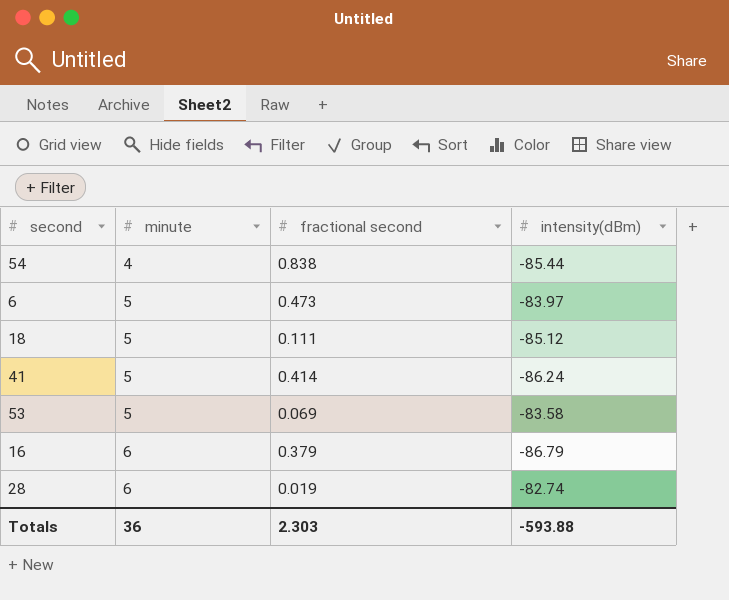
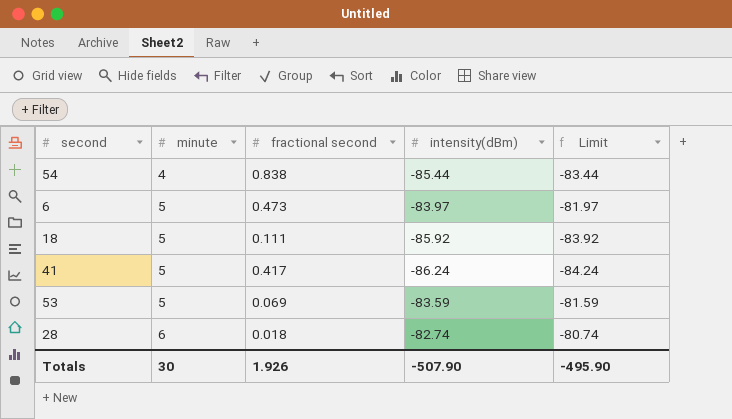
column Limit | formula: none -> [intensity(dBm)] + 2
row 16: 6 | 0.379 | -86.79 -> none
18 | intensity(dBm): -85.12 -> -85.92
41 | fractional second: 0.414 -> 0.417
53 | intensity(dBm): -83.58 -> -83.59
28 | fractional second: 0.019 -> 0.018
Totals | minute: 36 -> 30
Totals | fractional second: 2.303 -> 1.926
Totals | intensity(dBm): -593.88 -> -507.90

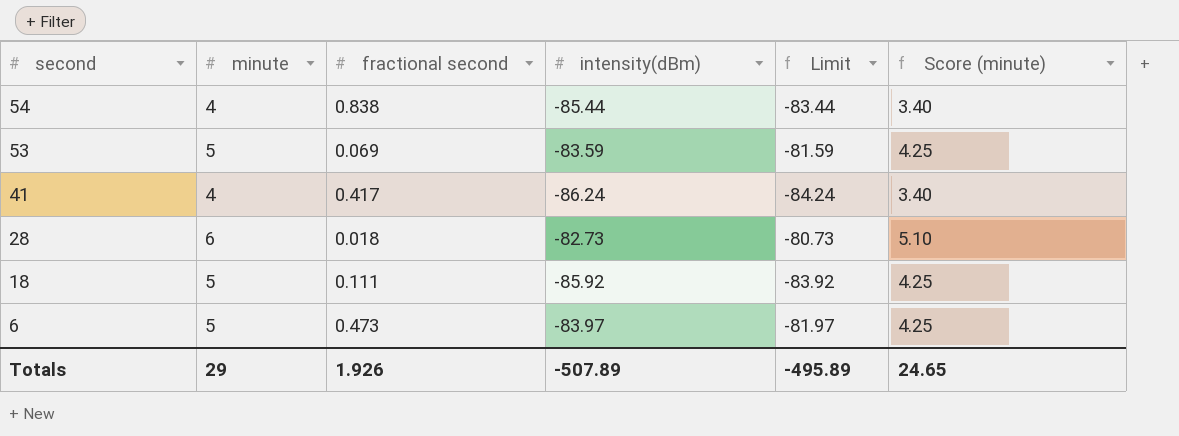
row order: minute ascending -> second descending
column Score (minute) | formula: none -> [minute] * 0.85
41 | minute: 5 -> 4
28 | intensity(dBm): -82.74 -> -82.73
28 | Limit: -80.74 -> -80.73
Totals | minute: 30 -> 29
Totals | intensity(dBm): -507.90 -> -507.89
Totals | Limit: -495.90 -> -495.89

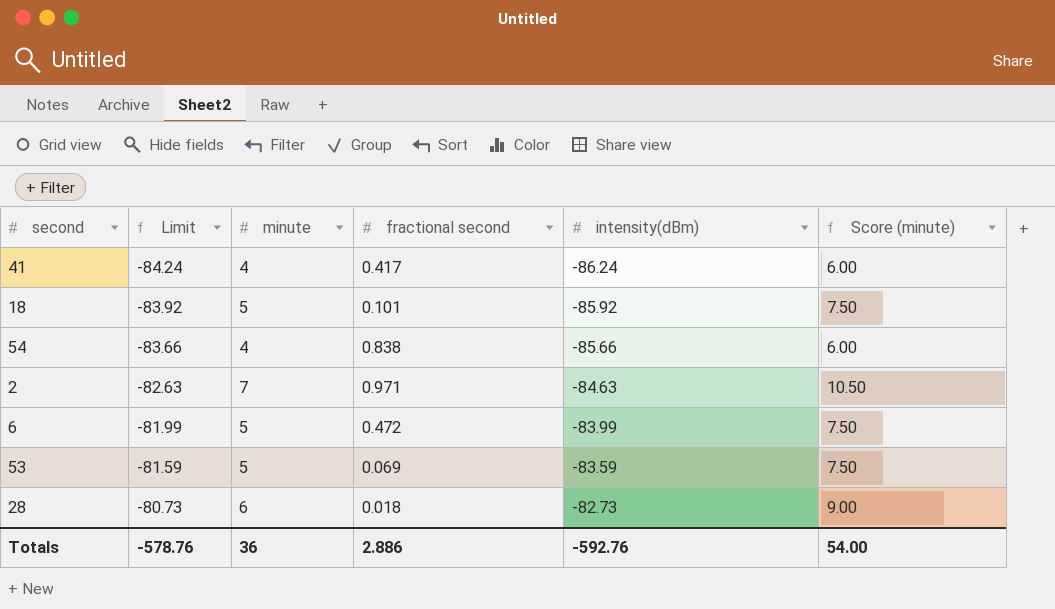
row order: second descending -> Limit ascending
column Limit | position: 5 -> 2
column Score (minute) | formula: [minute] * 0.85 -> [minute] * 1.5
18 | fractional second: 0.111 -> 0.101
54 | Limit: -83.44 -> -83.66
54 | intensity(dBm): -85.44 -> -85.66
row 2: none -> -82.63 | 7 | 0.971 | -84.63 | 10.50
6 | Limit: -81.97 -> -81.99
6 | fractional second: 0.473 -> 0.472
6 | intensity(dBm): -83.97 -> -83.99
Totals | Limit: -495.89 -> -578.76
Totals | minute: 29 -> 36
Totals | fractional second: 1.926 -> 2.886
Totals | intensity(dBm): -507.89 -> -592.76
Totals | Score (minute): 24.65 -> 54.00

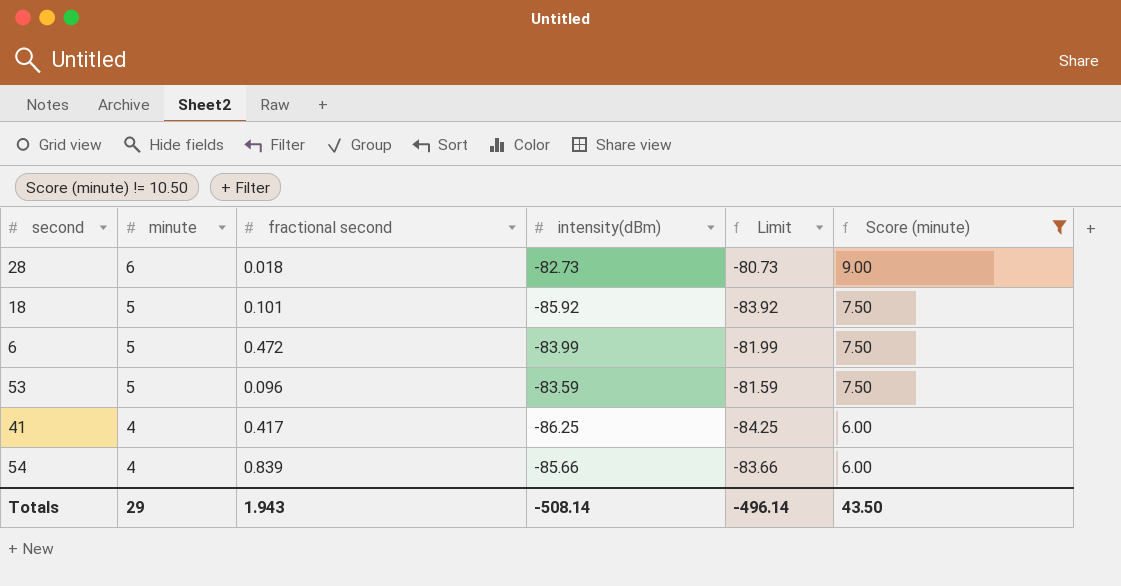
filter: none -> Score (minute) != 10.50
row order: Limit ascending -> minute descending
column Limit | position: 2 -> 5
53 | fractional second: 0.069 -> 0.096
41 | intensity(dBm): -86.24 -> -86.25
41 | Limit: -84.24 -> -84.25
54 | fractional second: 0.838 -> 0.839
Totals | minute: 36 -> 29
Totals | fractional second: 2.886 -> 1.943
Totals | intensity(dBm): -592.76 -> -508.14
Totals | Limit: -578.76 -> -496.14
Totals | Score (minute): 54.00 -> 43.50

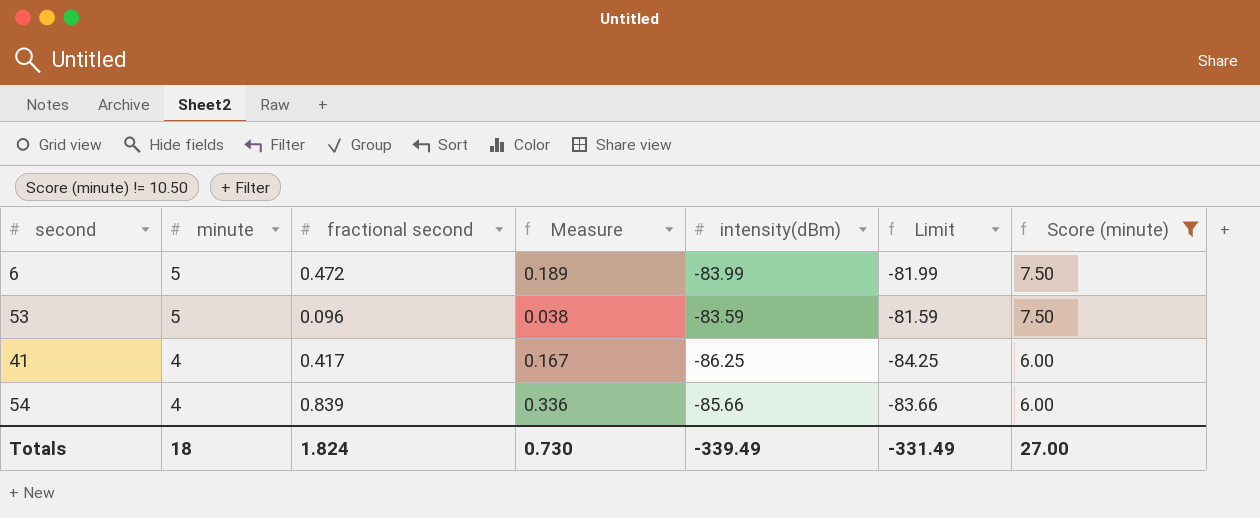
column Measure | formula: none -> [fractional second] * 0.4
row 28: 6 | 0.018 | -82.73 | -80.73 | 9.00 -> none
row 18: 5 | 0.101 | -85.92 | -83.92 | 7.50 -> none
Totals | minute: 29 -> 18
Totals | fractional second: 1.943 -> 1.824
Totals | intensity(dBm): -508.14 -> -339.49
Totals | Limit: -496.14 -> -331.49
Totals | Score (minute): 43.50 -> 27.00

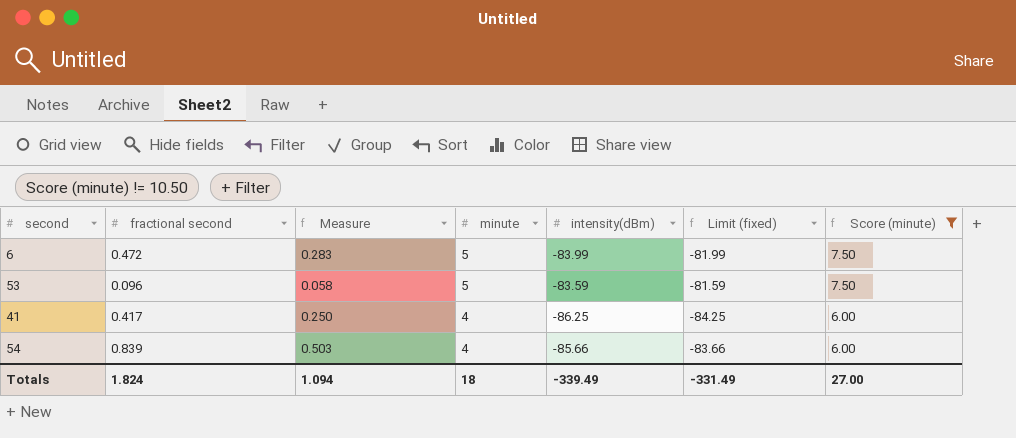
column Measure | formula: [fractional second] * 0.4 -> [fractional second] * 0.6
column minute | position: 2 -> 4
column name: Limit -> Limit (fixed)
Totals | Measure: 0.730 -> 1.094

